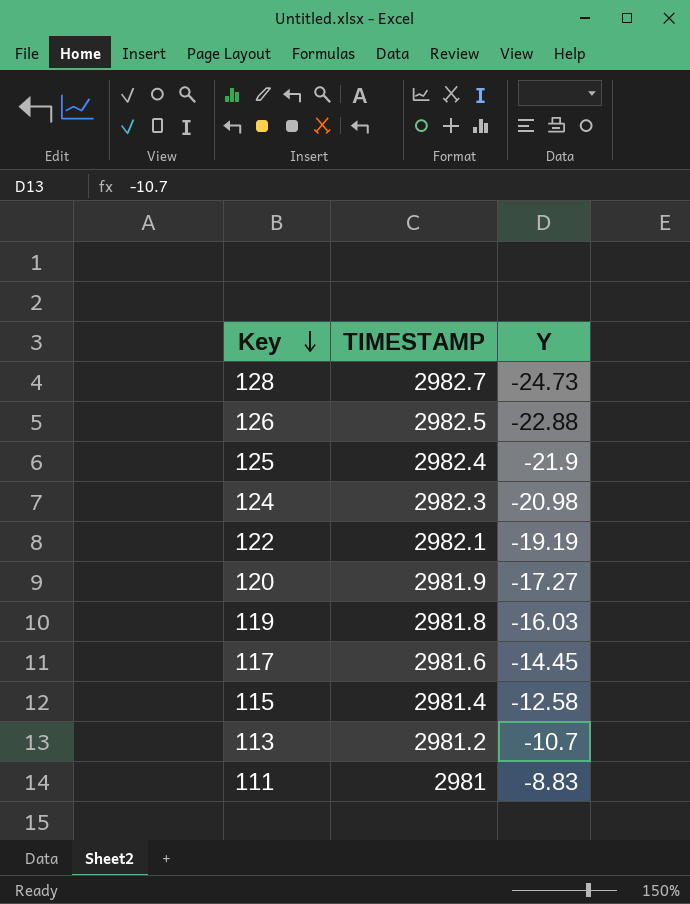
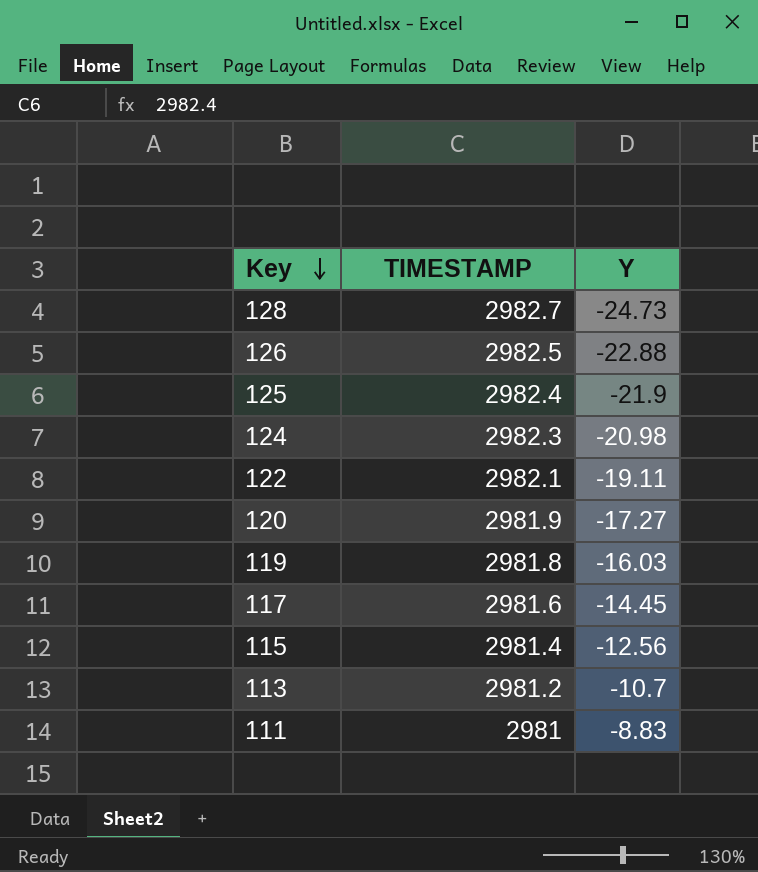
122 | Y: -19.19 -> -19.11
115 | Y: -12.58 -> -12.56

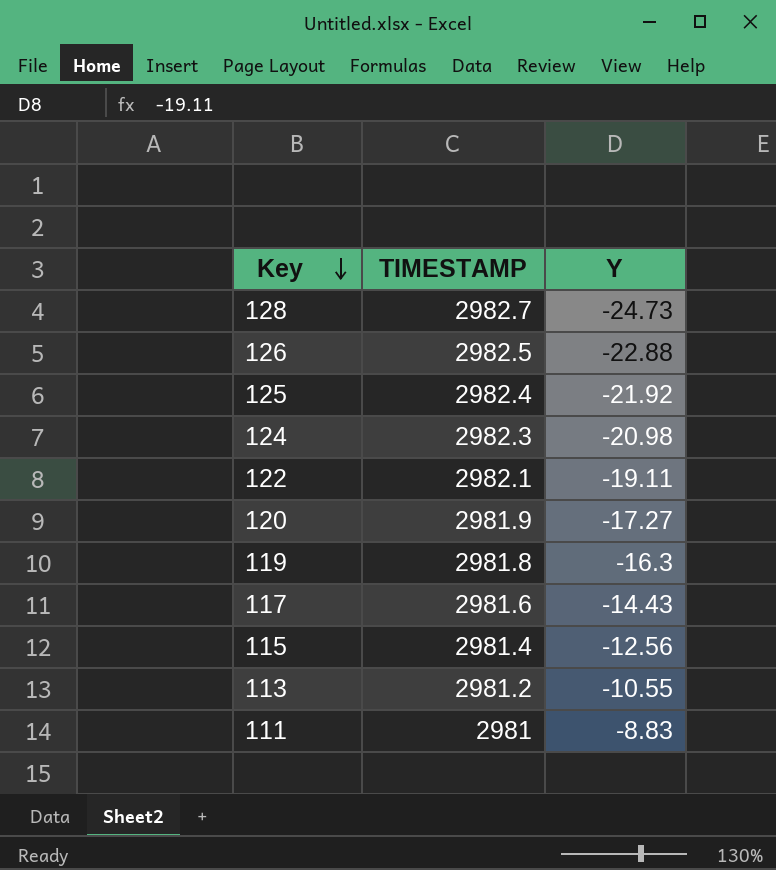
125 | Y: -21.9 -> -21.92
119 | Y: -16.03 -> -16.3
117 | Y: -14.45 -> -14.43
113 | Y: -10.7 -> -10.55

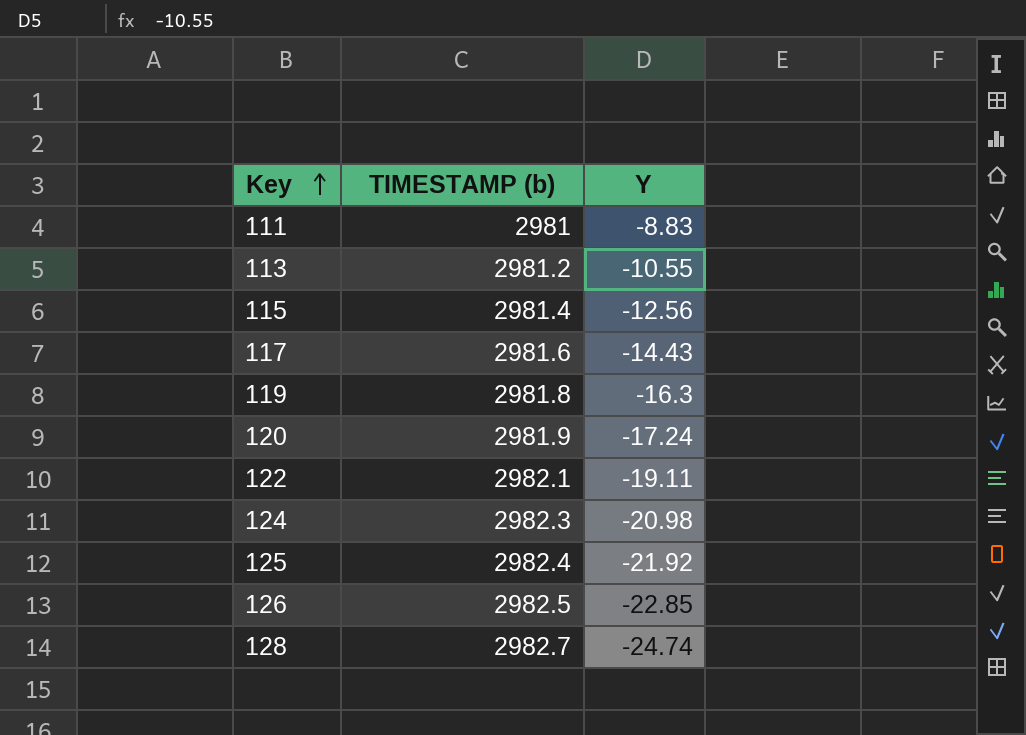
row order: Key descending -> Key ascending
column name: TIMESTAMP -> TIMESTAMP (b)
120 | Y: -17.27 -> -17.24
126 | Y: -22.88 -> -22.85
128 | Y: -24.73 -> -24.74

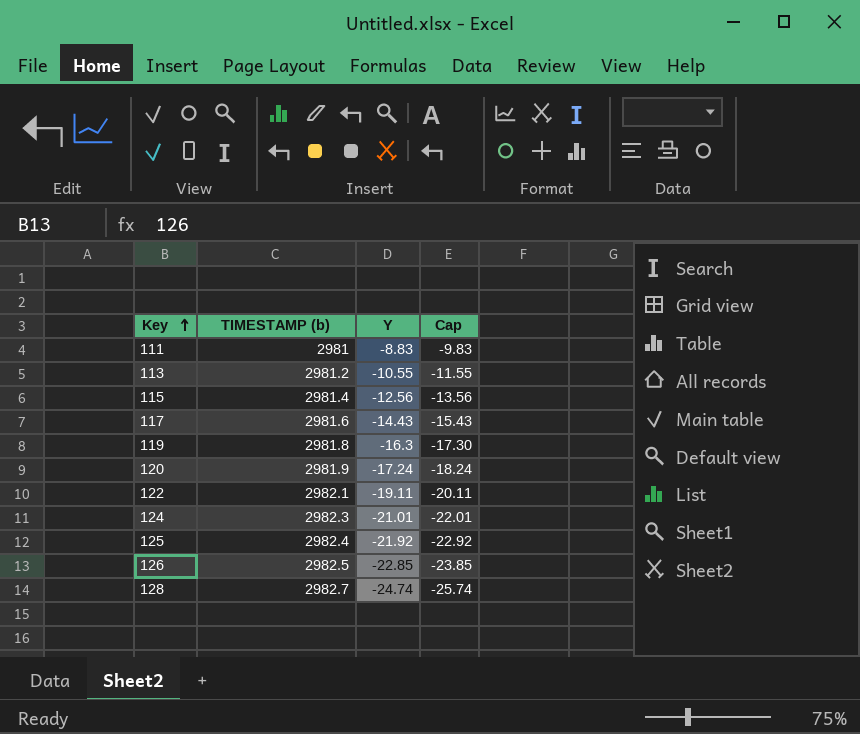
column Cap | formula: none -> [Y] - 1
124 | Y: -20.98 -> -21.01

